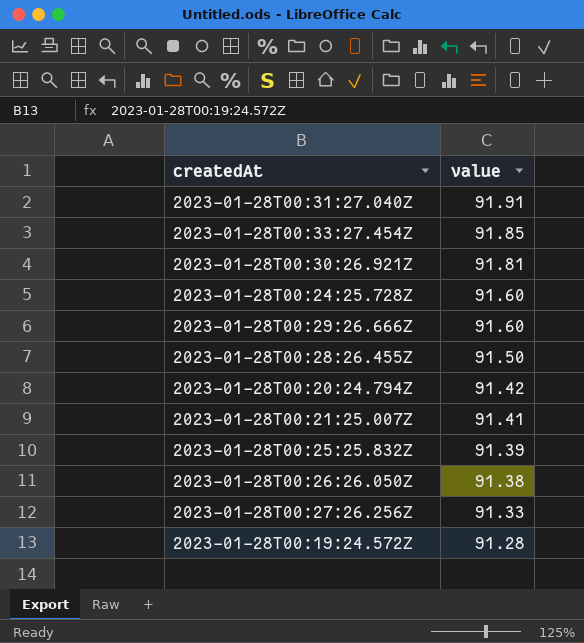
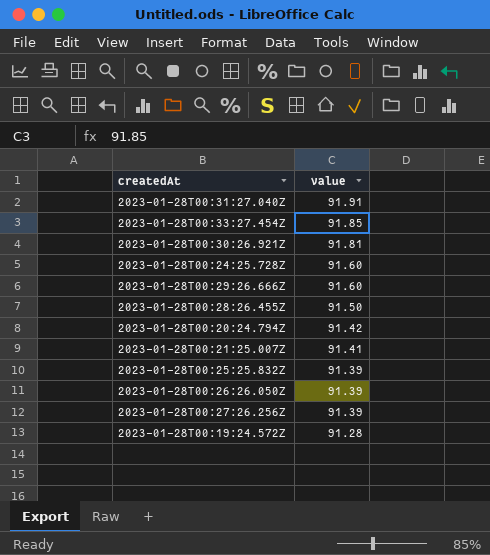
2023-01-28T00:26:26.050Z | value: 91.38 -> 91.39
2023-01-28T00:27:26.256Z | value: 91.33 -> 91.39

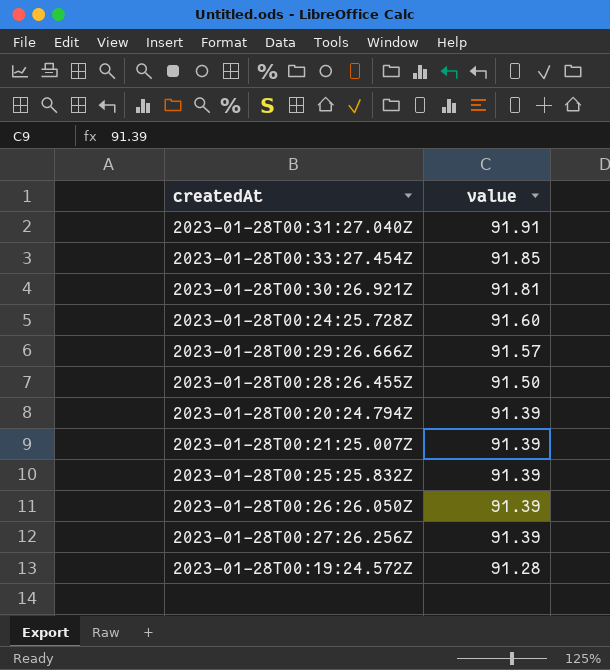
2023-01-28T00:29:26.666Z | value: 91.60 -> 91.57
2023-01-28T00:20:24.794Z | value: 91.42 -> 91.39
2023-01-28T00:21:25.007Z | value: 91.41 -> 91.39

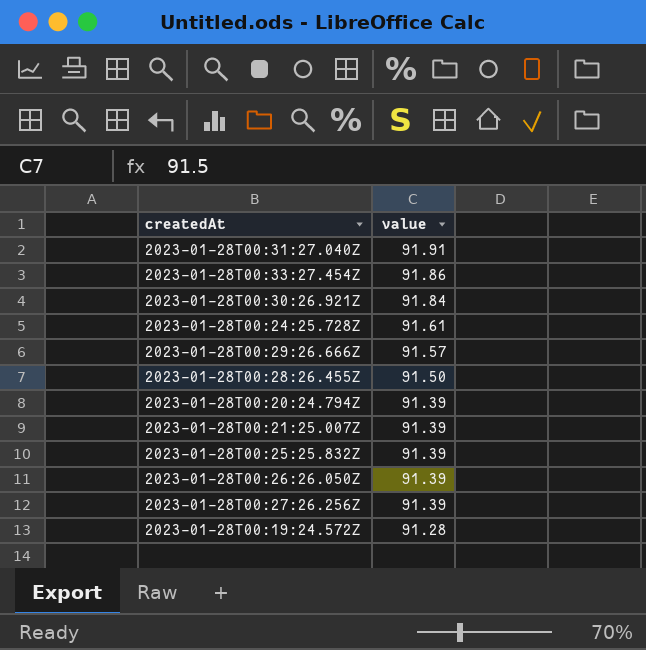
2023-01-28T00:33:27.454Z | value: 91.85 -> 91.86
2023-01-28T00:30:26.921Z | value: 91.81 -> 91.84
2023-01-28T00:24:25.728Z | value: 91.60 -> 91.61

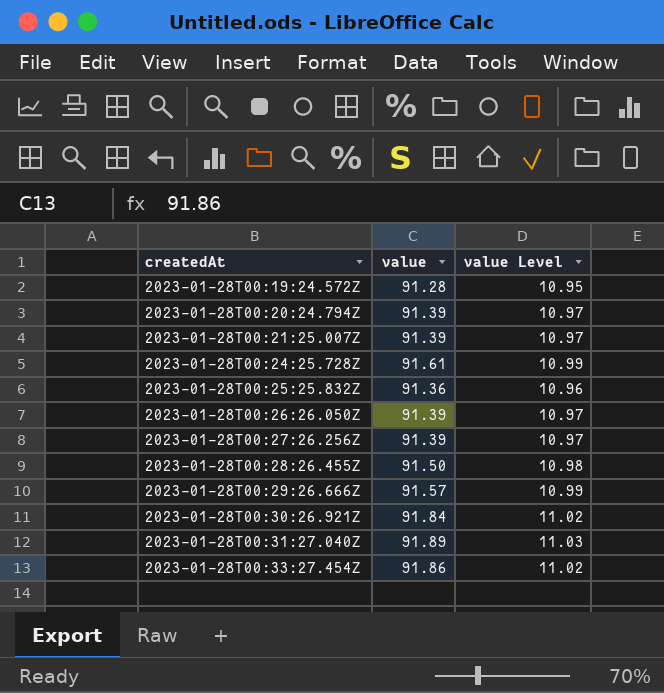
row order: value descending -> createdAt ascending
column value Level | formula: none -> [value] * 0.12
2023-01-28T00:25:25.832Z | value: 91.39 -> 91.36
2023-01-28T00:31:27.040Z | value: 91.91 -> 91.89

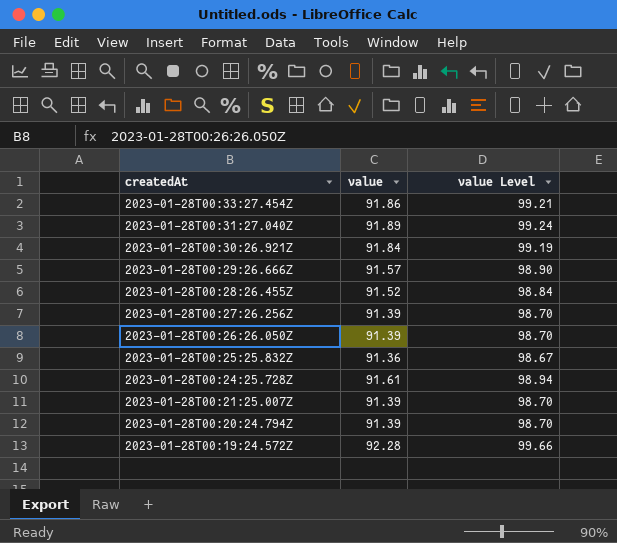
row order: createdAt ascending -> createdAt descending
column value Level | formula: [value] * 0.12 -> [value] * 1.08
2023-01-28T00:28:26.455Z | value: 91.50 -> 91.52
2023-01-28T00:19:24.572Z | value: 91.28 -> 92.28

